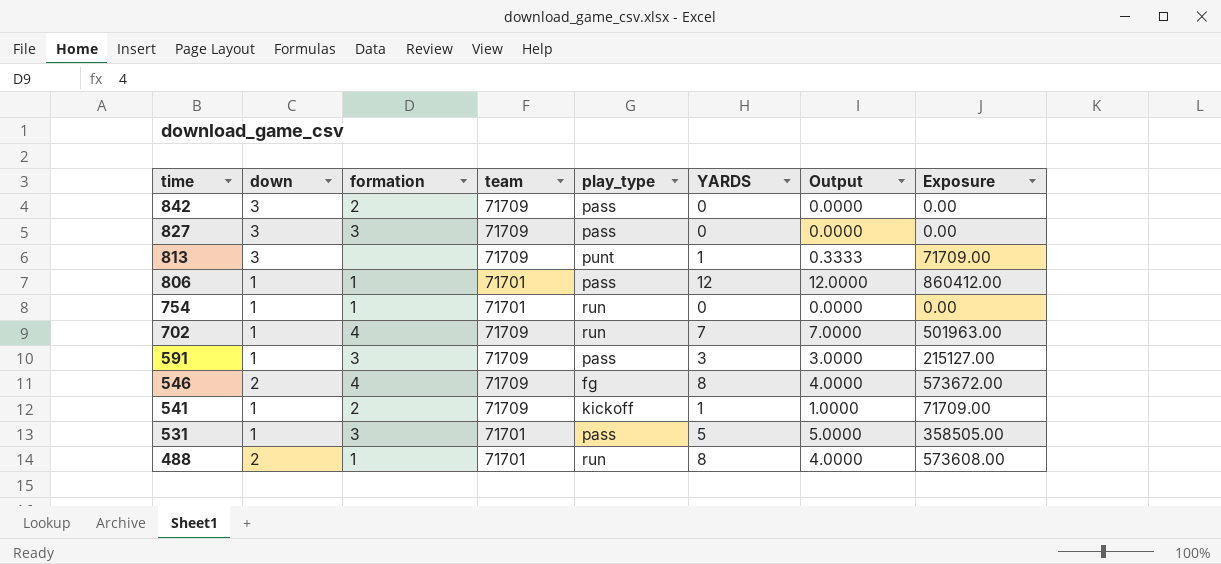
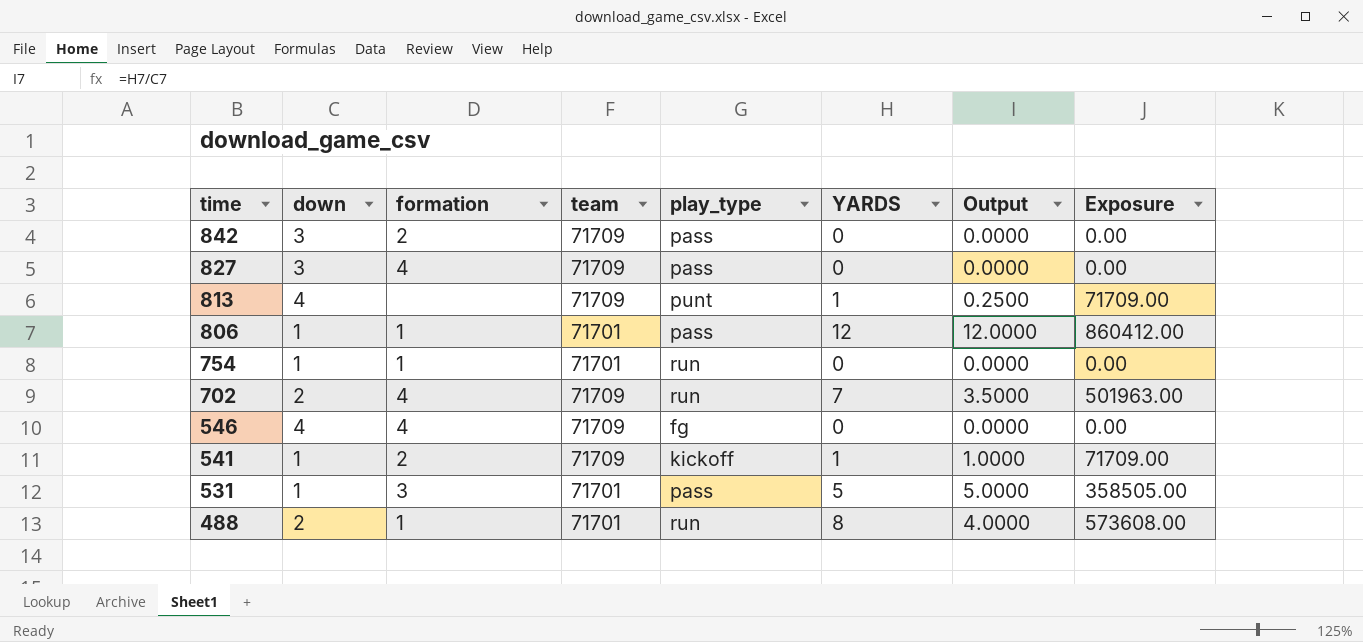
row 591: 1 | 3 | 71709 | pass | 3 | 3.0000 | 215127.00 -> none
827 | formation: 3 -> 4
813 | down: 3 -> 4
813 | Output: 0.3333 -> 0.2500
702 | down: 1 -> 2
702 | Output: 7.0000 -> 3.5000
546 | down: 2 -> 4
546 | YARDS: 8 -> 0
546 | Output: 4.0000 -> 0.0000
546 | Exposure: 573672.00 -> 0.00

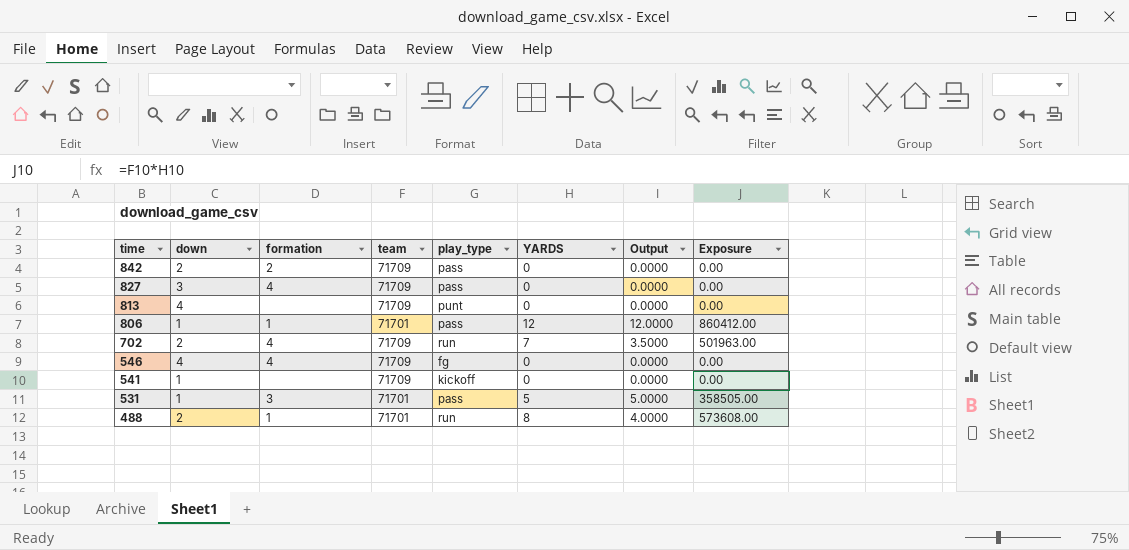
row 754: 1 | 1 | 71701 | run | 0 | 0.0000 | 0.00 -> none
842 | down: 3 -> 2
813 | YARDS: 1 -> 0
813 | Output: 0.2500 -> 0.0000
813 | Exposure: 71709.00 -> 0.00
541 | formation: 2 -> none
541 | YARDS: 1 -> 0
541 | Output: 1.0000 -> 0.0000
541 | Exposure: 71709.00 -> 0.00

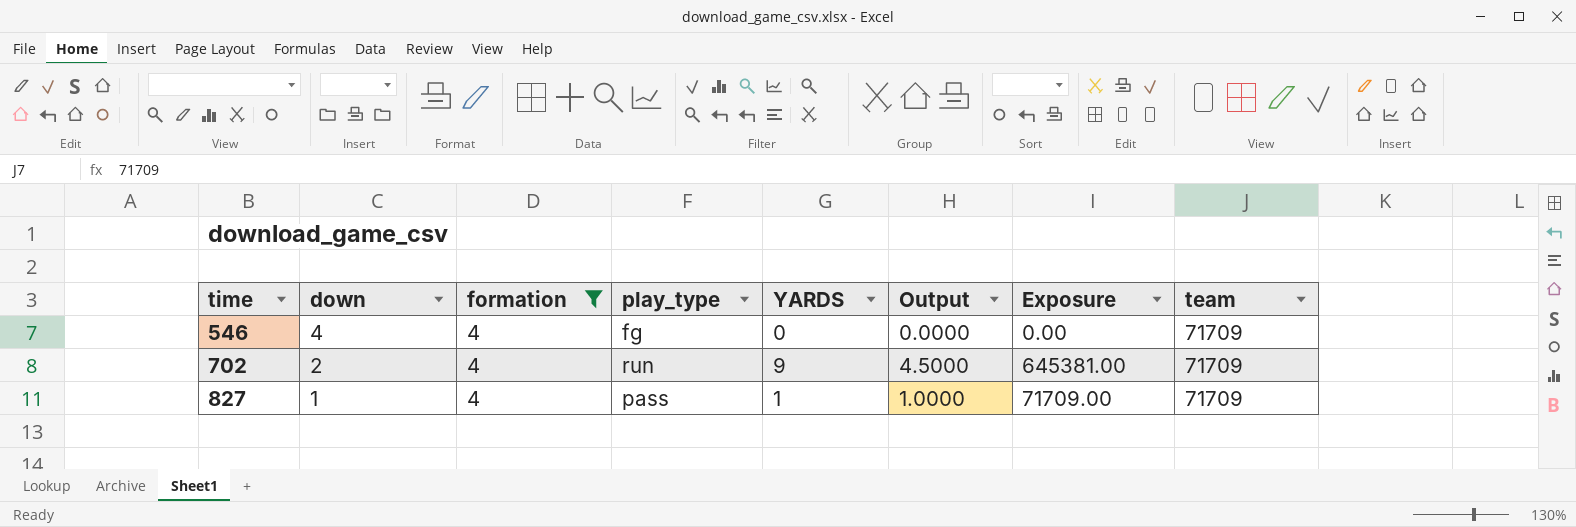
filter: none -> formation = 4
row order: time descending -> time ascending
column team | position: 4 -> 8
702 | YARDS: 7 -> 9
702 | Output: 3.5000 -> 4.5000
702 | Exposure: 501963.00 -> 645381.00
827 | down: 3 -> 1
827 | YARDS: 0 -> 1
827 | Output: 0.0000 -> 1.0000
827 | Exposure: 0.00 -> 71709.00

